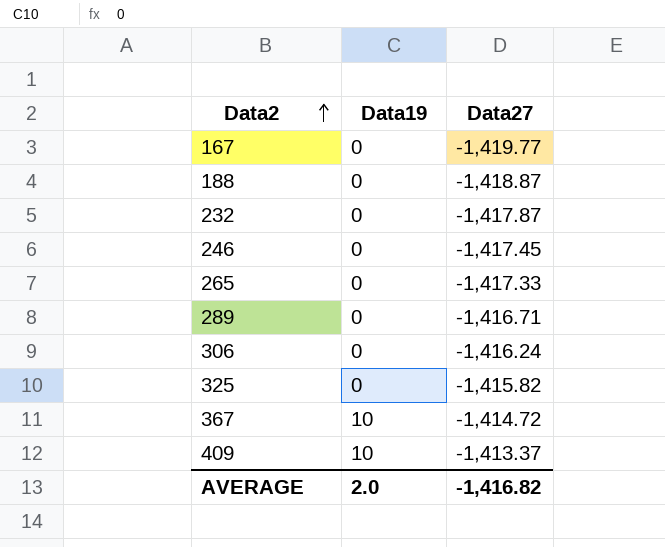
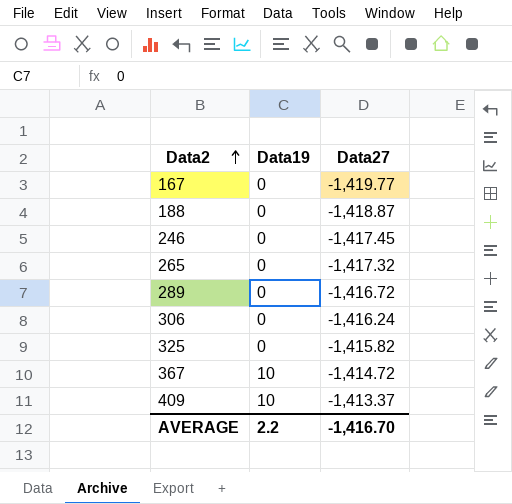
row 232: 0 | -1,417.87 -> none
265 | Data27: -1,417.33 -> -1,417.32
289 | Data27: -1,416.71 -> -1,416.72
AVERAGE | Data19: 2.0 -> 2.2
AVERAGE | Data27: -1,416.82 -> -1,416.70

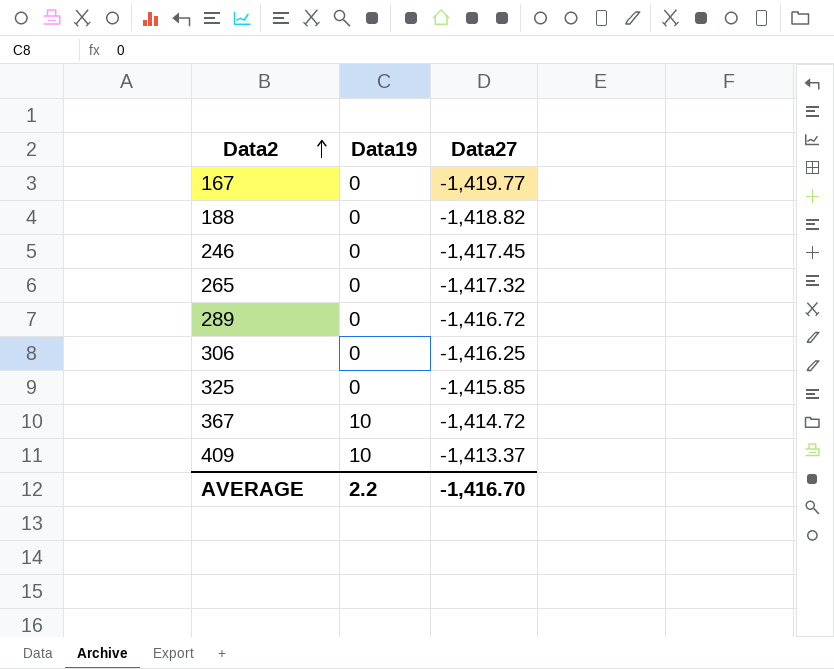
188 | Data27: -1,418.87 -> -1,418.82
306 | Data27: -1,416.24 -> -1,416.25
325 | Data27: -1,415.82 -> -1,415.85

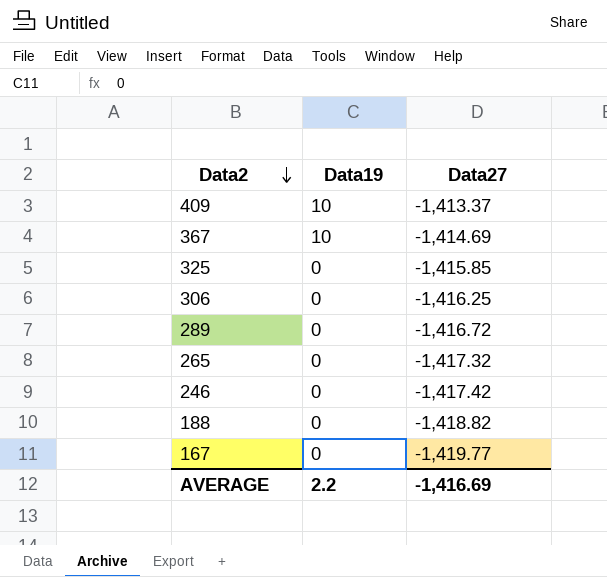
row order: Data2 ascending -> Data2 descending
367 | Data27: -1,414.72 -> -1,414.69
246 | Data27: -1,417.45 -> -1,417.42
AVERAGE | Data27: -1,416.70 -> -1,416.69

